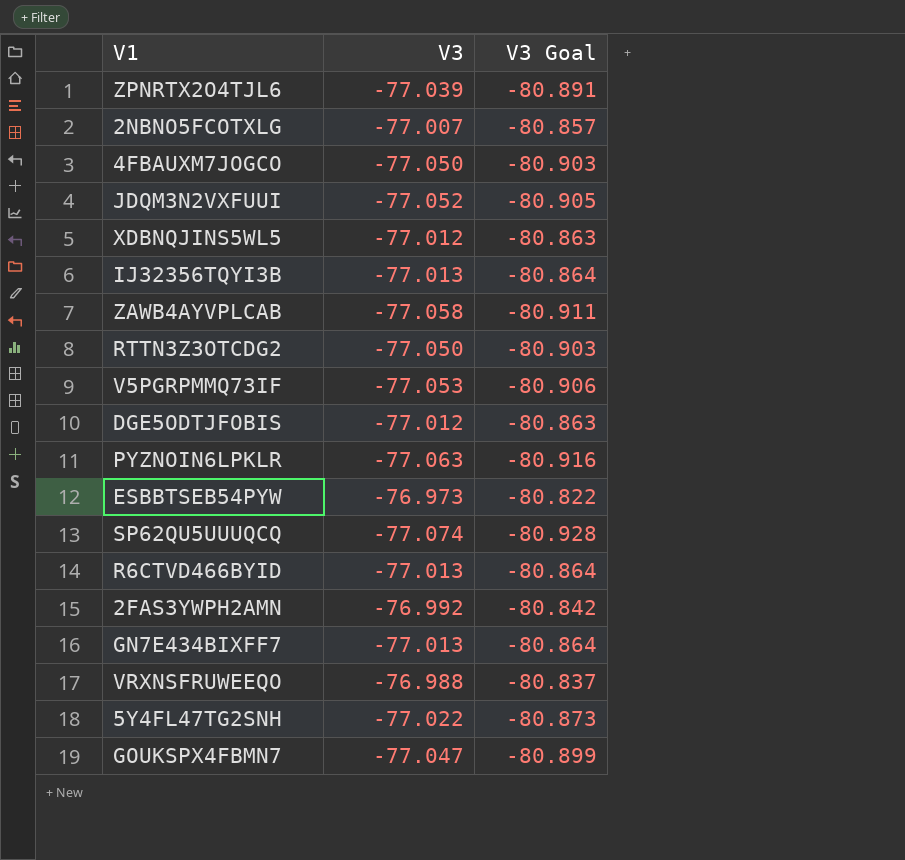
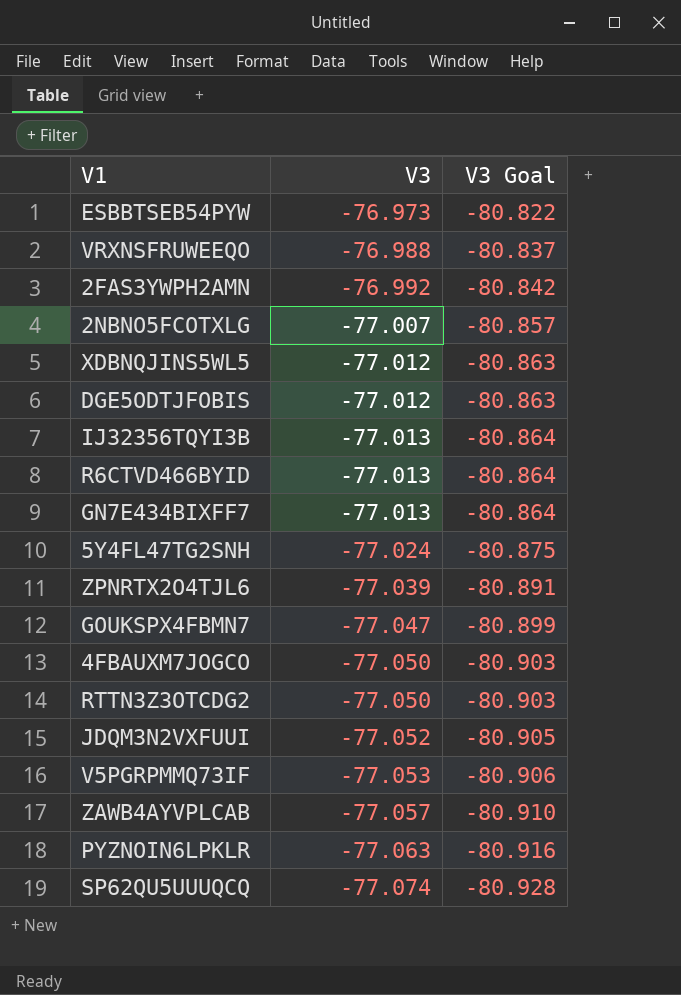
row order: none -> V3 descending
5Y4FL47TG2SNH | V3: -77.022 -> -77.024
5Y4FL47TG2SNH | V3 Goal: -80.873 -> -80.875
ZAWB4AYVPLCAB | V3: -77.058 -> -77.057
ZAWB4AYVPLCAB | V3 Goal: -80.911 -> -80.910

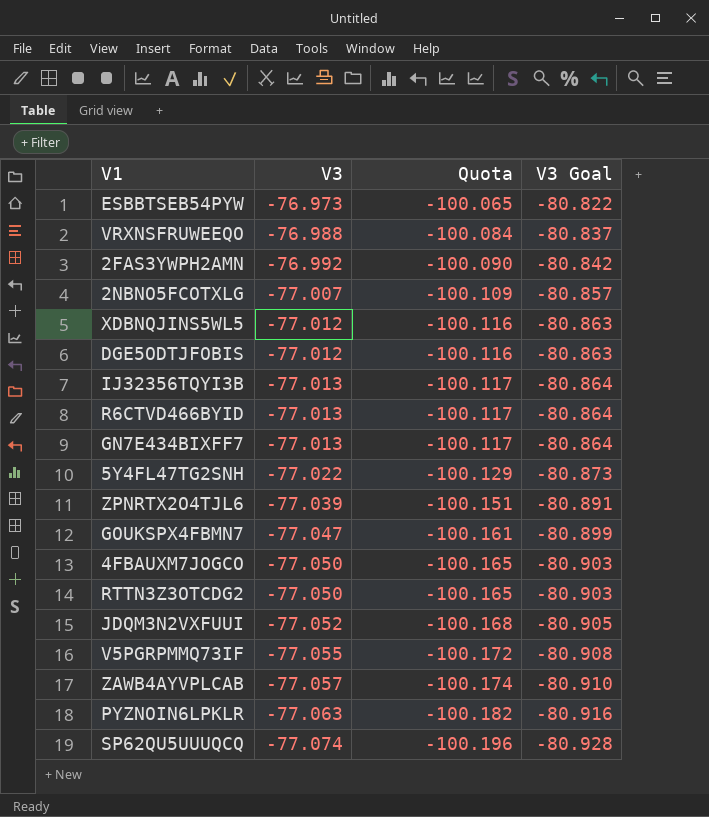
column Quota | formula: none -> [V3] * 1.3
5Y4FL47TG2SNH | V3: -77.024 -> -77.022
5Y4FL47TG2SNH | V3 Goal: -80.875 -> -80.873
V5PGRPMMQ73IF | V3: -77.053 -> -77.055
V5PGRPMMQ73IF | V3 Goal: -80.906 -> -80.908

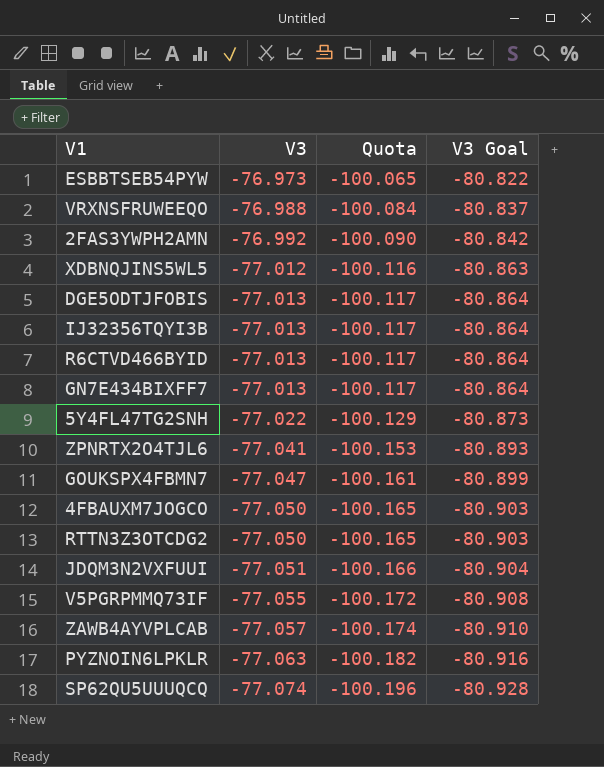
row 2NBNO5FCOTXLG: -77.007 | -100.109 | -80.857 -> none
DGE5ODTJFOBIS | V3: -77.012 -> -77.013
DGE5ODTJFOBIS | Quota: -100.116 -> -100.117
DGE5ODTJFOBIS | V3 Goal: -80.863 -> -80.864
ZPNRTX2O4TJL6 | V3: -77.039 -> -77.041
ZPNRTX2O4TJL6 | Quota: -100.151 -> -100.153
ZPNRTX2O4TJL6 | V3 Goal: -80.891 -> -80.893
JDQM3N2VXFUUI | V3: -77.052 -> -77.051
JDQM3N2VXFUUI | Quota: -100.168 -> -100.166
JDQM3N2VXFUUI | V3 Goal: -80.905 -> -80.904

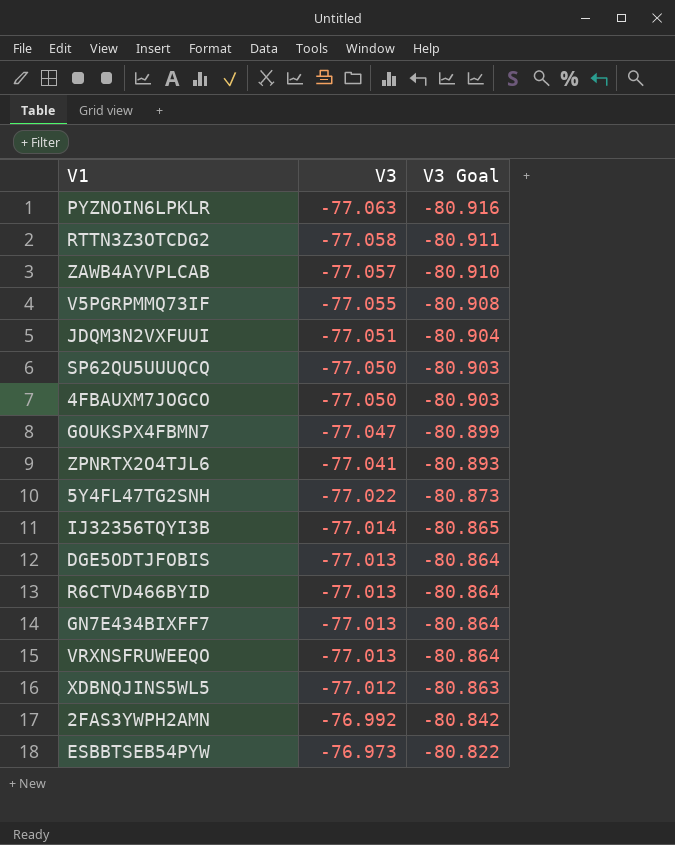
row order: V3 descending -> V3 ascending
column Quota | formula: [V3] * 1.3 -> none
RTTN3Z3OTCDG2 | V3: -77.050 -> -77.058
RTTN3Z3OTCDG2 | V3 Goal: -80.903 -> -80.911
SP62QU5UUUQCQ | V3: -77.074 -> -77.050
SP62QU5UUUQCQ | V3 Goal: -80.928 -> -80.903
IJ32356TQYI3B | V3: -77.013 -> -77.014
IJ32356TQYI3B | V3 Goal: -80.864 -> -80.865
VRXNSFRUWEEQO | V3: -76.988 -> -77.013
VRXNSFRUWEEQO | V3 Goal: -80.837 -> -80.864

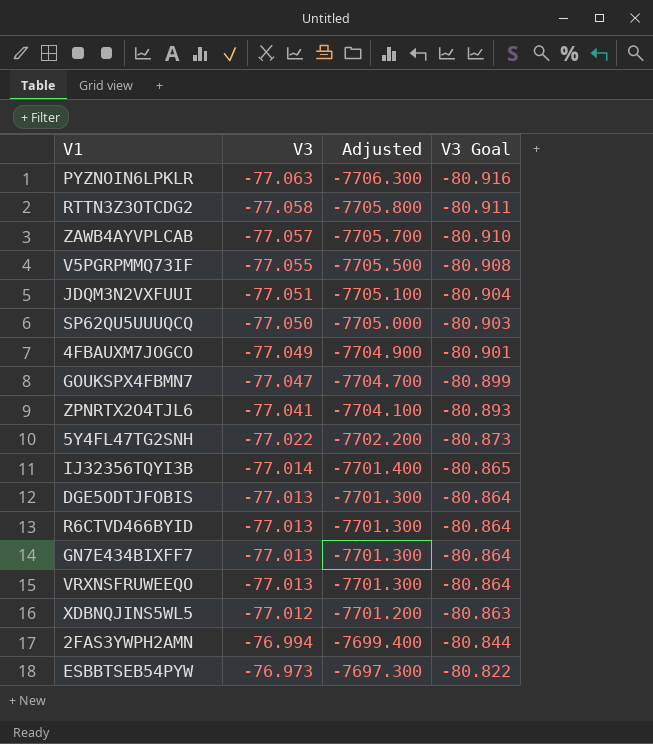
column Adjusted | formula: none -> [V3] * 100
4FBAUXM7JOGCO | V3: -77.050 -> -77.049
4FBAUXM7JOGCO | V3 Goal: -80.903 -> -80.901
2FAS3YWPH2AMN | V3: -76.992 -> -76.994
2FAS3YWPH2AMN | V3 Goal: -80.842 -> -80.844

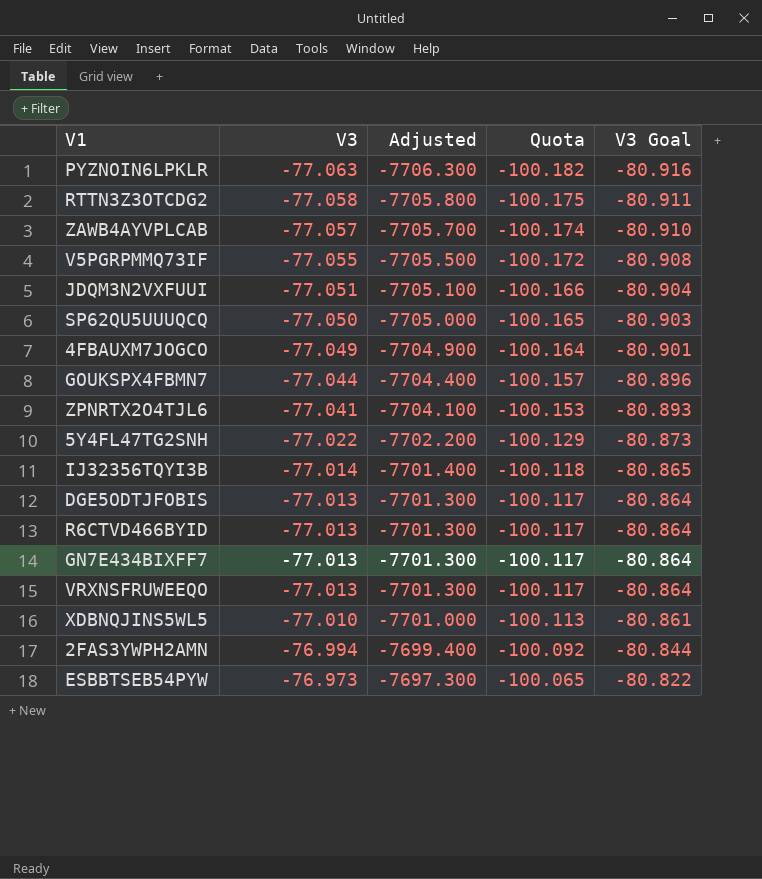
column Quota | formula: none -> [V3] * 1.3
GOUKSPX4FBMN7 | V3: -77.047 -> -77.044
GOUKSPX4FBMN7 | Adjusted: -7704.700 -> -7704.400
GOUKSPX4FBMN7 | V3 Goal: -80.899 -> -80.896
XDBNQJINS5WL5 | V3: -77.012 -> -77.010
XDBNQJINS5WL5 | Adjusted: -7701.200 -> -7701.000
XDBNQJINS5WL5 | V3 Goal: -80.863 -> -80.861

